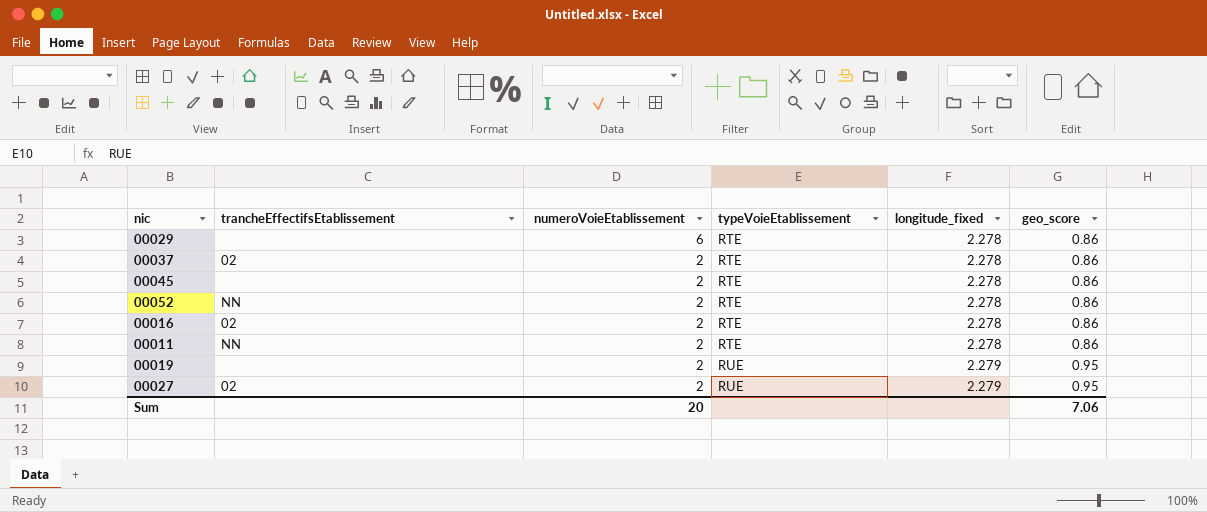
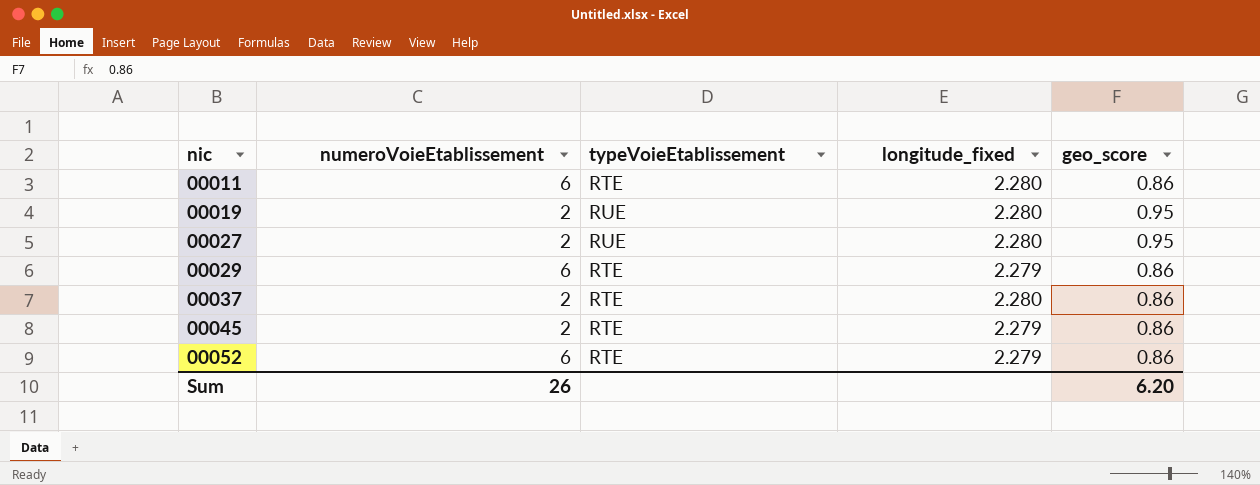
row order: numeroVoieEtablissement descending -> nic ascending
column trancheEffectifsEtablissement | position: 2 -> none
row 00016: 02 | 2 | RTE | 2.278 | 0.86 -> none
00011 | numeroVoieEtablissement: 2 -> 6
00011 | longitude_fixed: 2.278 -> 2.280
00019 | longitude_fixed: 2.279 -> 2.280
00027 | longitude_fixed: 2.279 -> 2.280
00029 | longitude_fixed: 2.278 -> 2.279
00037 | longitude_fixed: 2.278 -> 2.280
00045 | longitude_fixed: 2.278 -> 2.279
00052 | numeroVoieEtablissement: 2 -> 6
00052 | longitude_fixed: 2.278 -> 2.279
Sum | numeroVoieEtablissement: 20 -> 26
Sum | geo_score: 7.06 -> 6.20

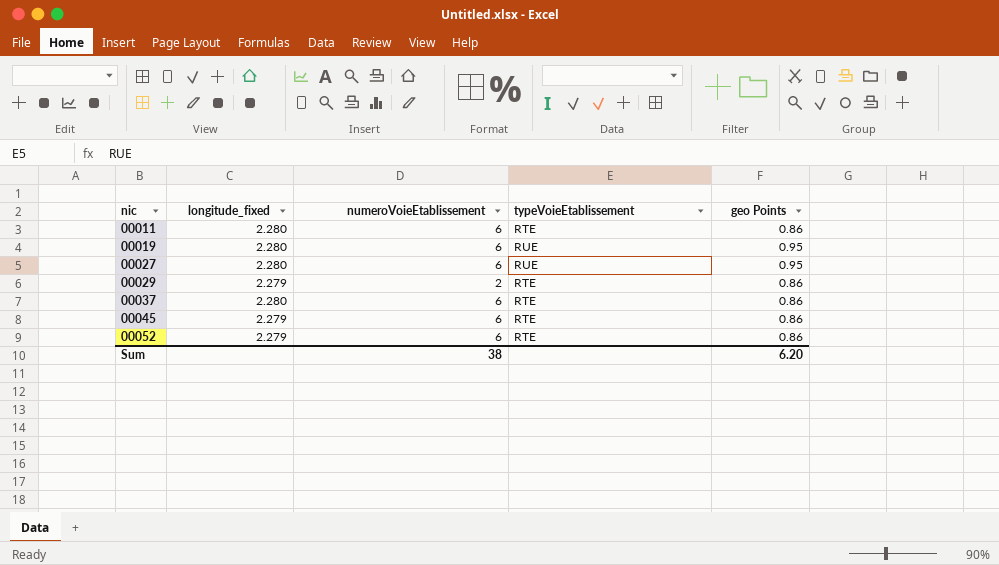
column longitude_fixed | position: 4 -> 2
column name: geo_score -> geo Points
00019 | numeroVoieEtablissement: 2 -> 6
00027 | numeroVoieEtablissement: 2 -> 6
00029 | numeroVoieEtablissement: 6 -> 2
00037 | numeroVoieEtablissement: 2 -> 6
00045 | numeroVoieEtablissement: 2 -> 6
Sum | numeroVoieEtablissement: 26 -> 38

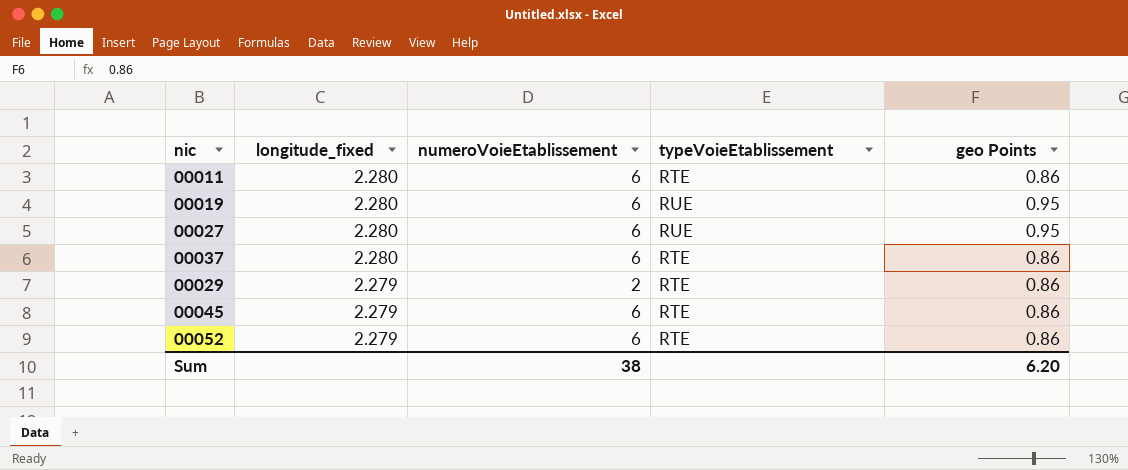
row order: nic ascending -> longitude_fixed descending

